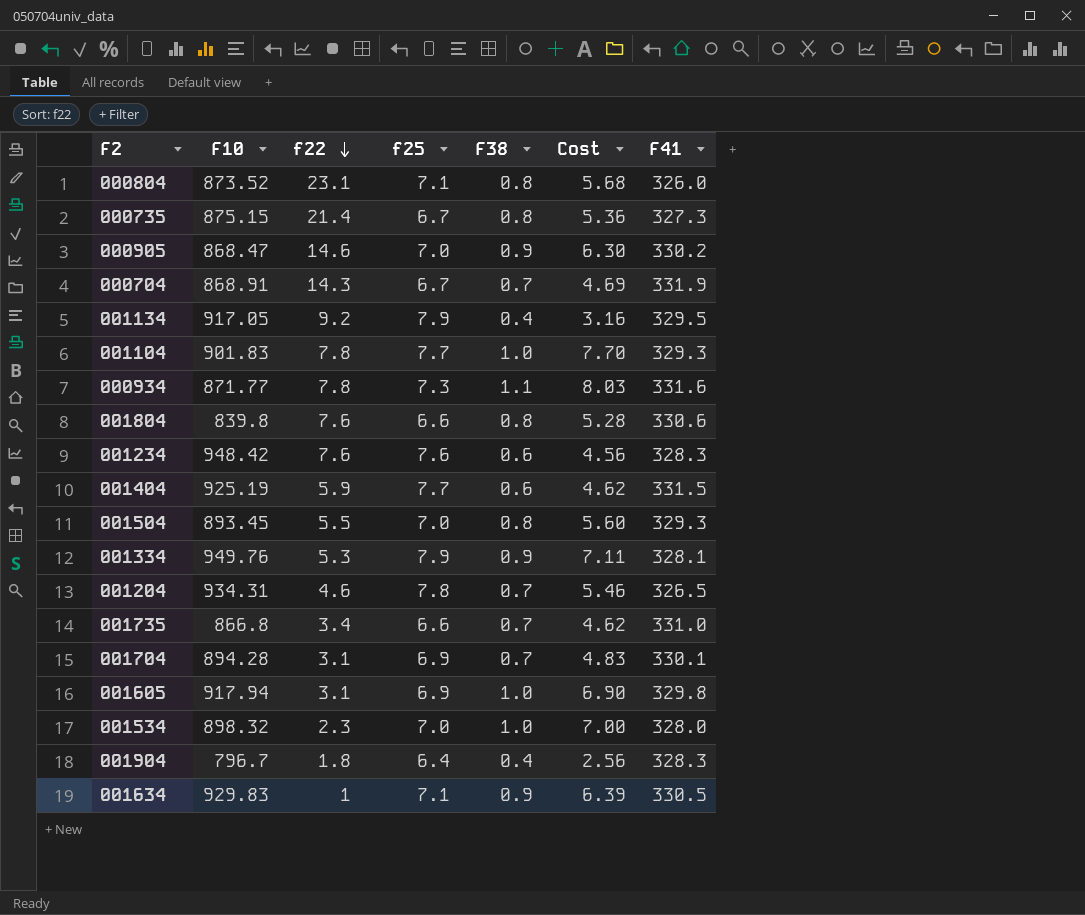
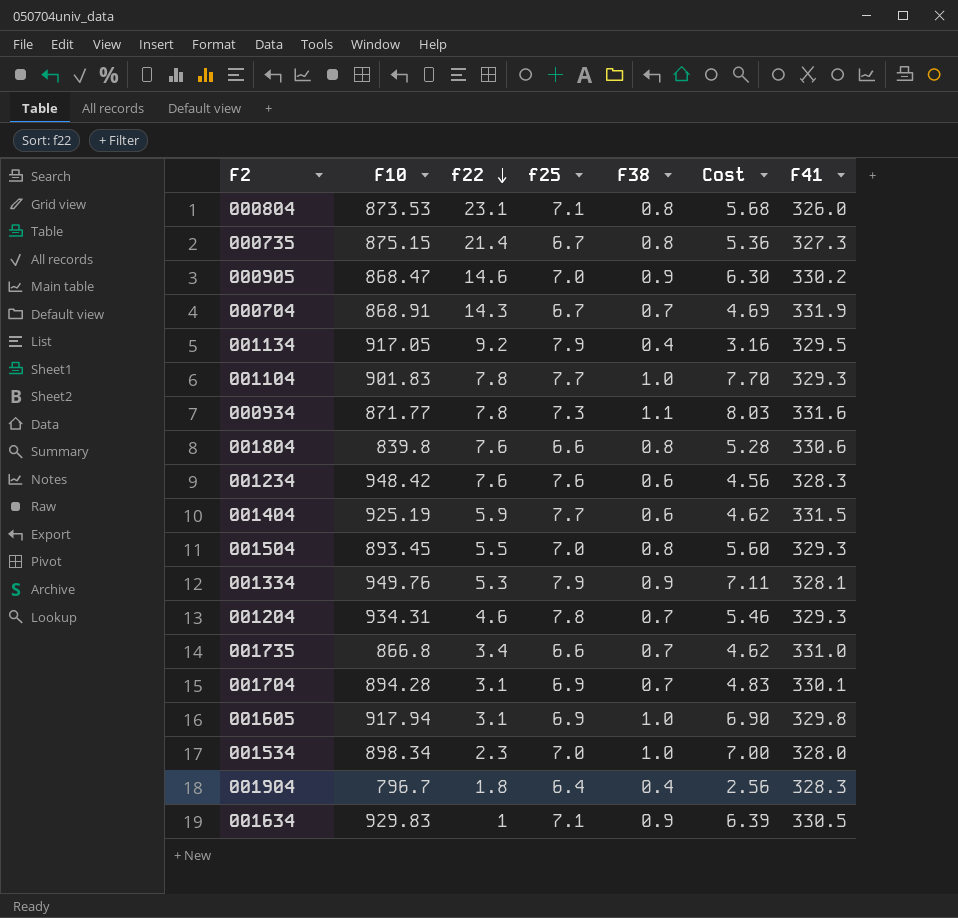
000804 | F10: 873.52 -> 873.53
001204 | F41: 326.5 -> 329.3
001534 | F10: 898.32 -> 898.34

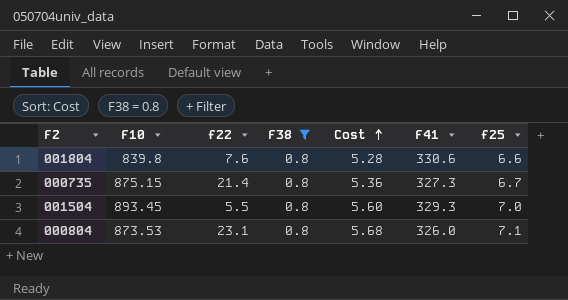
filter: none -> F38 = 0.8
row order: f22 descending -> Cost ascending
column f25 | position: 4 -> 7

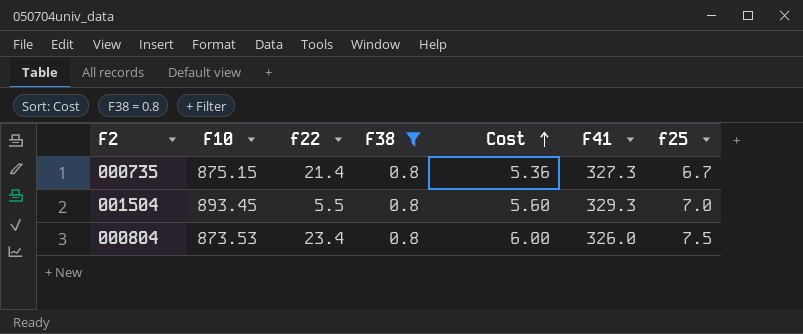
row 001804: 839.8 | 7.6 | 0.8 | 5.28 | 330.6 | 6.6 -> none
000804 | f22: 23.1 -> 23.4
000804 | Cost: 5.68 -> 6.00
000804 | f25: 7.1 -> 7.5

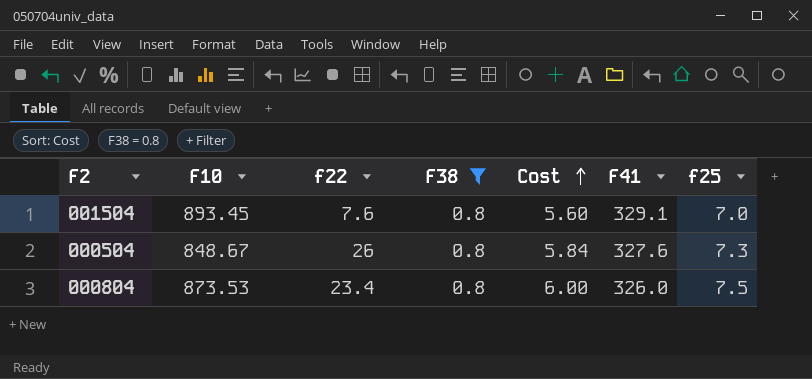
row 000735: 875.15 | 21.4 | 0.8 | 5.36 | 327.3 | 6.7 -> none
001504 | f22: 5.5 -> 7.6
001504 | F41: 329.3 -> 329.1
row 000504: none -> 848.67 | 26 | 0.8 | 5.84 | 327.6 | 7.3

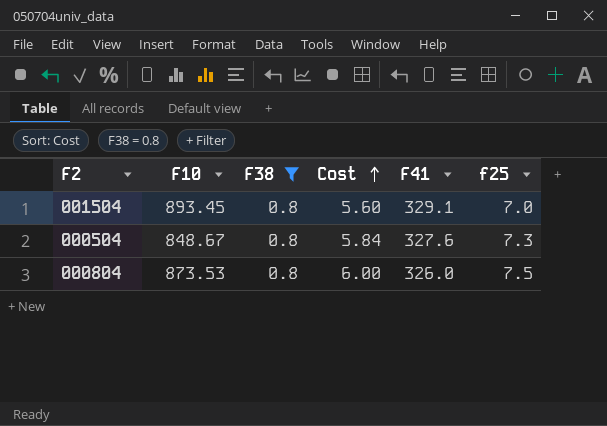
column f22 | position: 3 -> none

